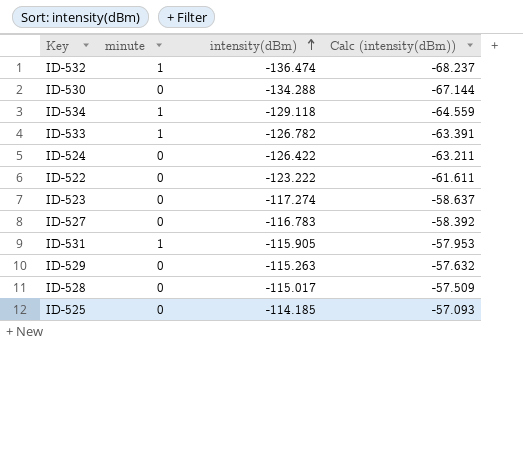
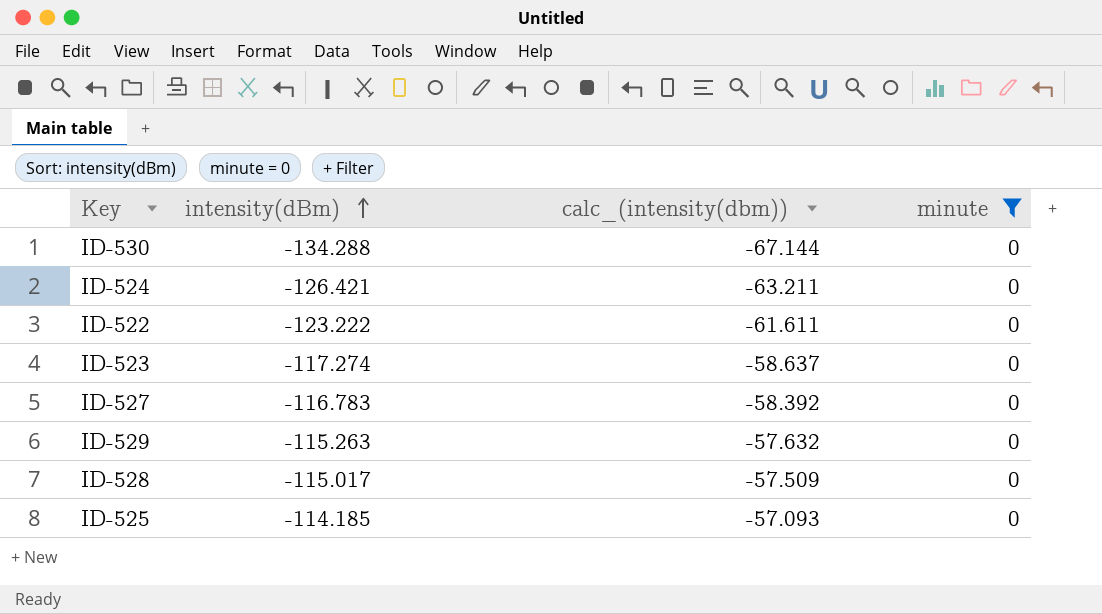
filter: none -> minute = 0
column name: Calc (intensity(dBm)) -> calc_(intensity(dbm))
column minute | position: 2 -> 4
ID-524 | intensity(dBm): -126.422 -> -126.421

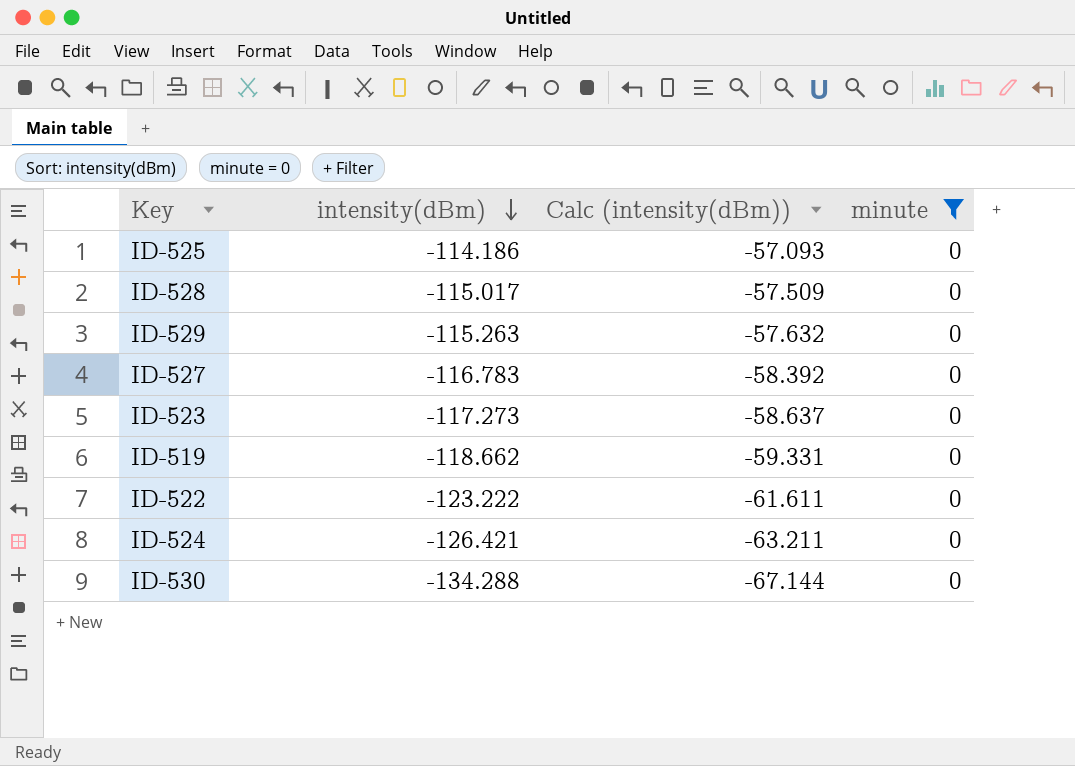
row order: intensity(dBm) ascending -> intensity(dBm) descending
column name: calc_(intensity(dbm)) -> Calc (intensity(dBm))
ID-525 | intensity(dBm): -114.185 -> -114.186
ID-523 | intensity(dBm): -117.274 -> -117.273
row ID-519: none -> -118.662 | -59.331 | 0

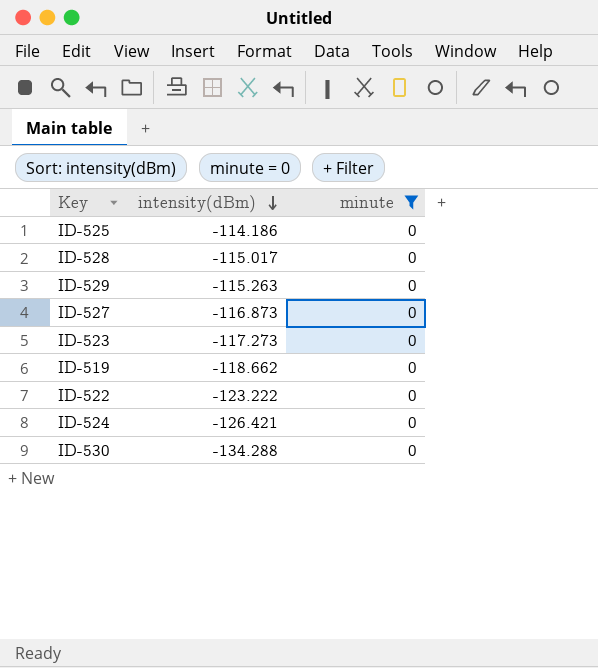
column Calc (intensity(dBm)) | formula: [intensity(dBm)] * 0.5 -> none
ID-527 | intensity(dBm): -116.783 -> -116.873

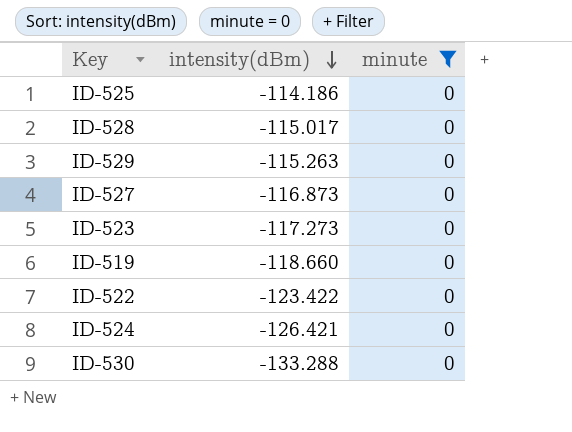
ID-519 | intensity(dBm): -118.662 -> -118.660
ID-522 | intensity(dBm): -123.222 -> -123.422
ID-530 | intensity(dBm): -134.288 -> -133.288

